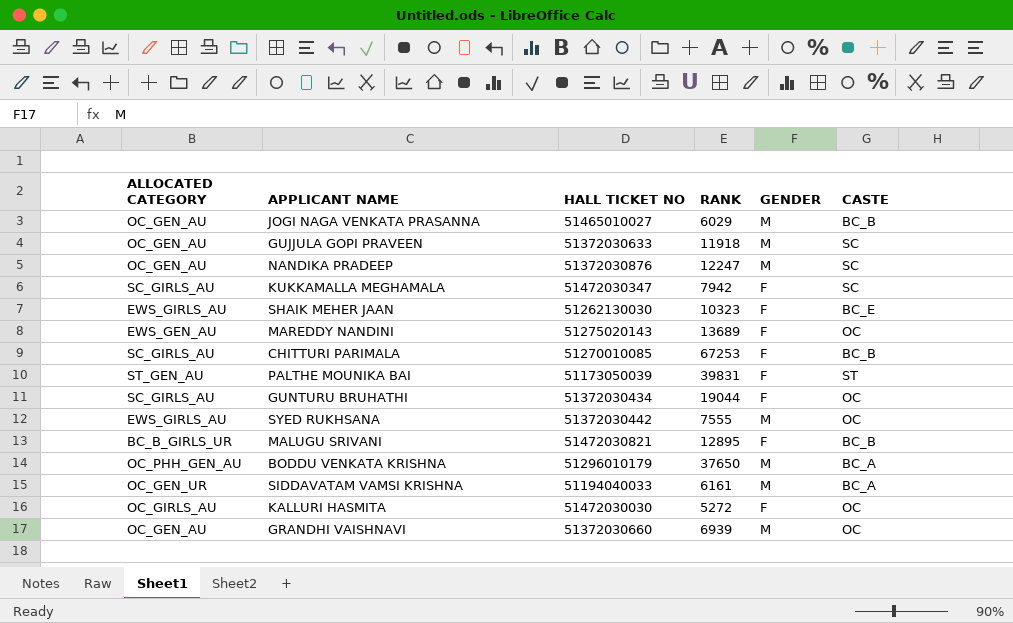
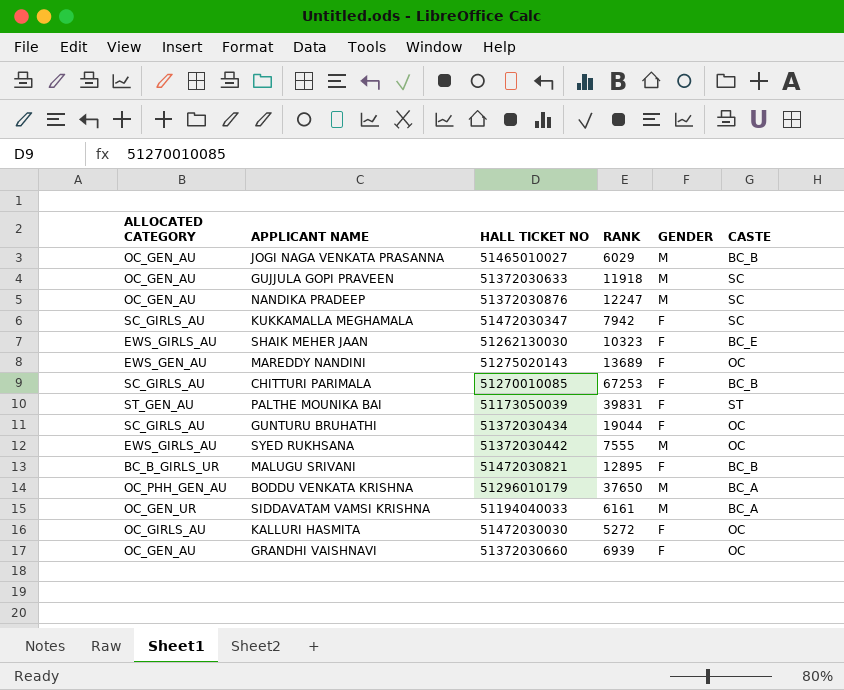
GRANDHI VAISHNAVI | GENDER: M -> F

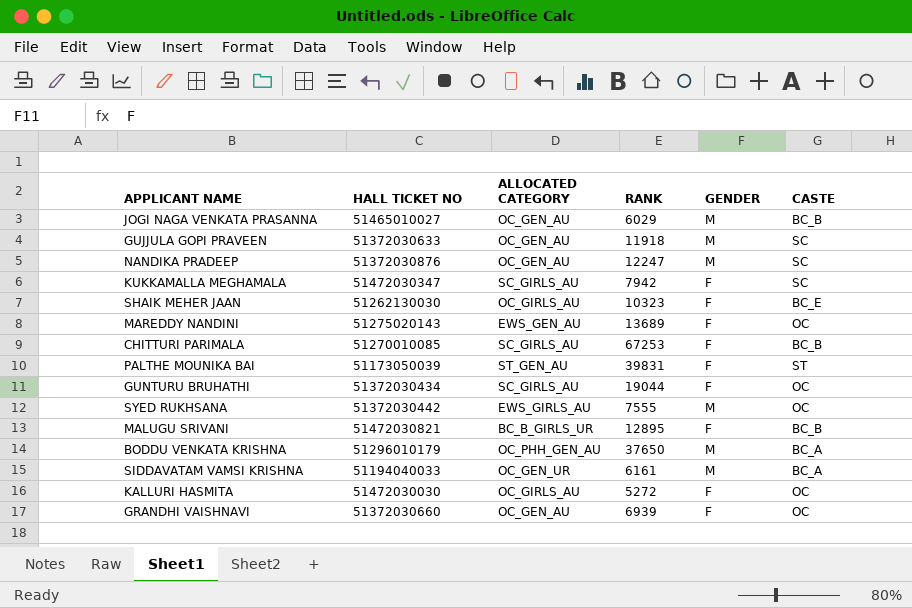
column ALLOCATED CATEGORY | position: 1 -> 3
SHAIK MEHER JAAN | ALLOCATED CATEGORY: EWS_GIRLS_AU -> OC_GIRLS_AU

